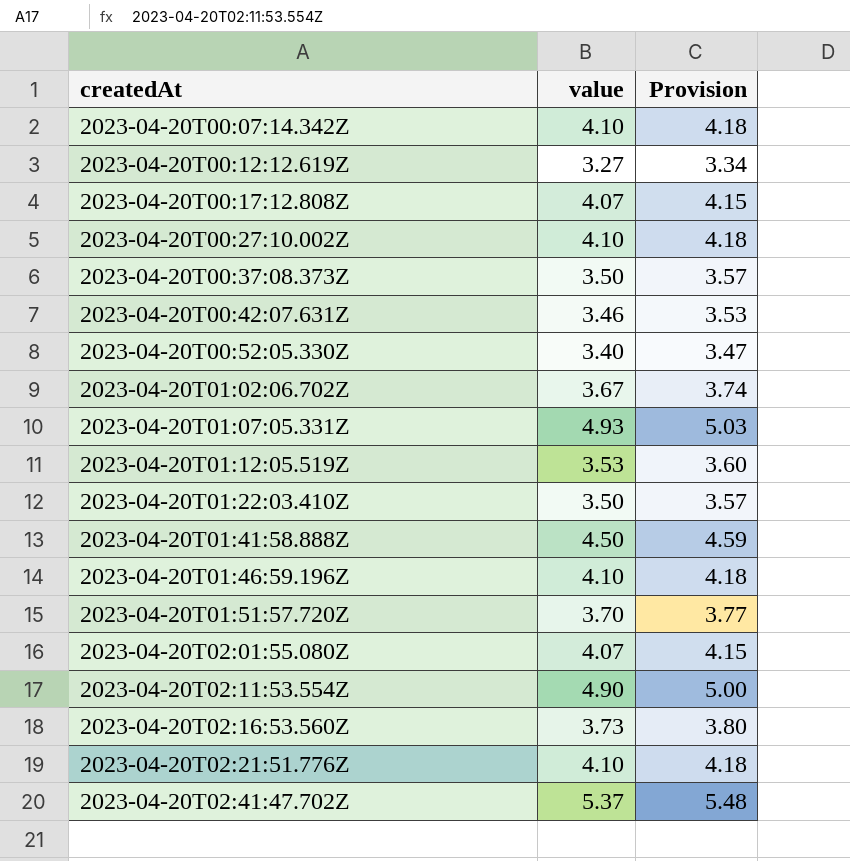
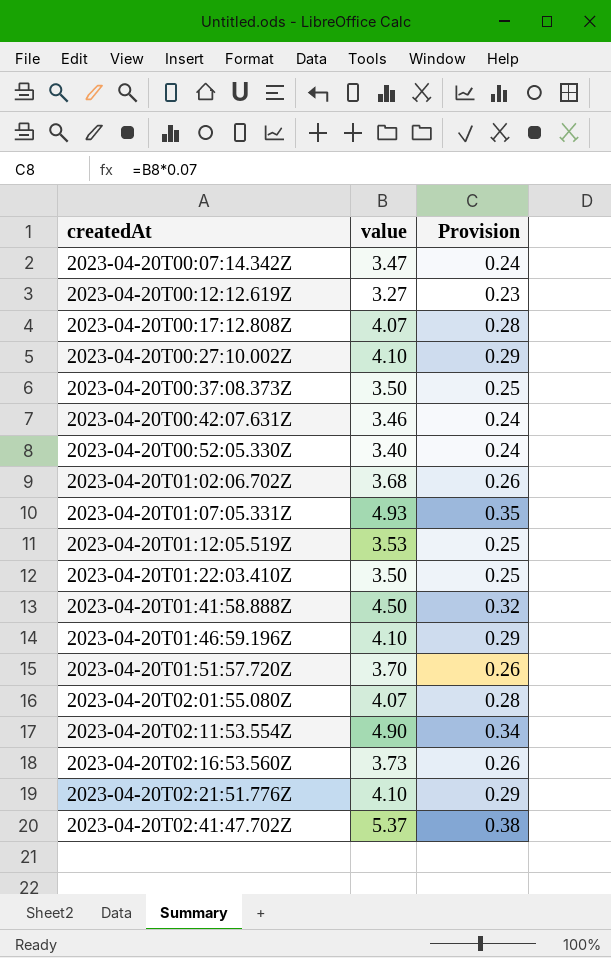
column Provision | formula: [value] * 1.02 -> [value] * 0.07
2023-04-20T00:07:14.342Z | value: 4.10 -> 3.47
2023-04-20T01:02:06.702Z | value: 3.67 -> 3.68

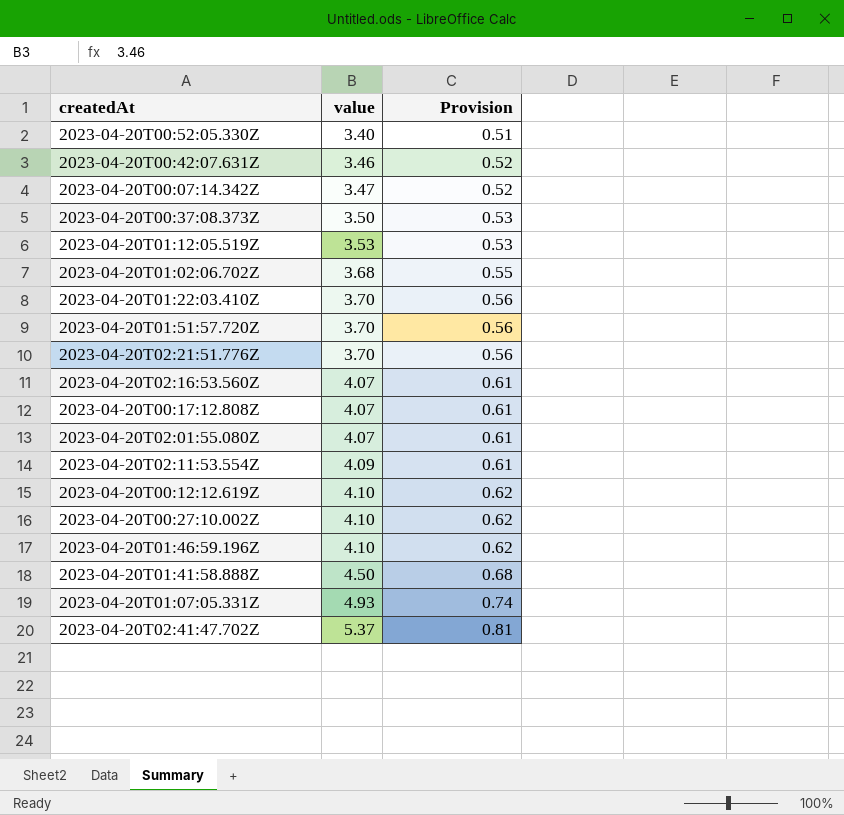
row order: createdAt ascending -> value ascending
column Provision | formula: [value] * 0.07 -> [value] * 0.15
2023-04-20T01:22:03.410Z | value: 3.50 -> 3.70
2023-04-20T02:21:51.776Z | value: 4.10 -> 3.70
2023-04-20T02:16:53.560Z | value: 3.73 -> 4.07
2023-04-20T02:11:53.554Z | value: 4.90 -> 4.09
2023-04-20T00:12:12.619Z | value: 3.27 -> 4.10

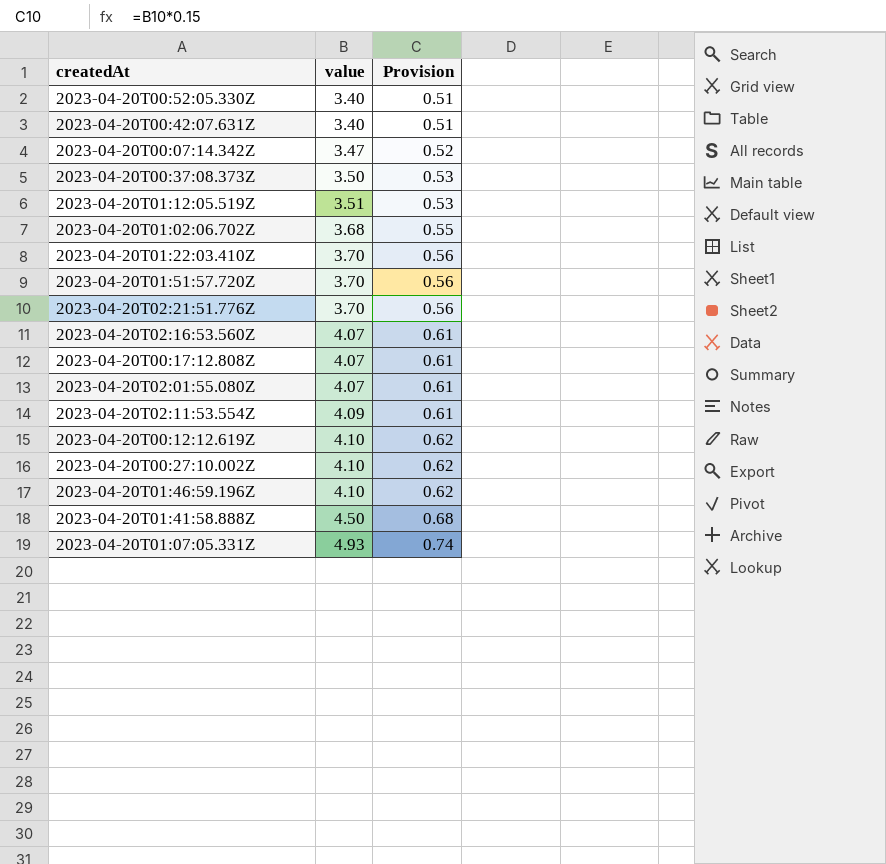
row 2023-04-20T02:41:47.702Z: 5.37 | 0.81 -> none
2023-04-20T00:42:07.631Z | value: 3.46 -> 3.40
2023-04-20T00:42:07.631Z | Provision: 0.52 -> 0.51
2023-04-20T01:12:05.519Z | value: 3.53 -> 3.51

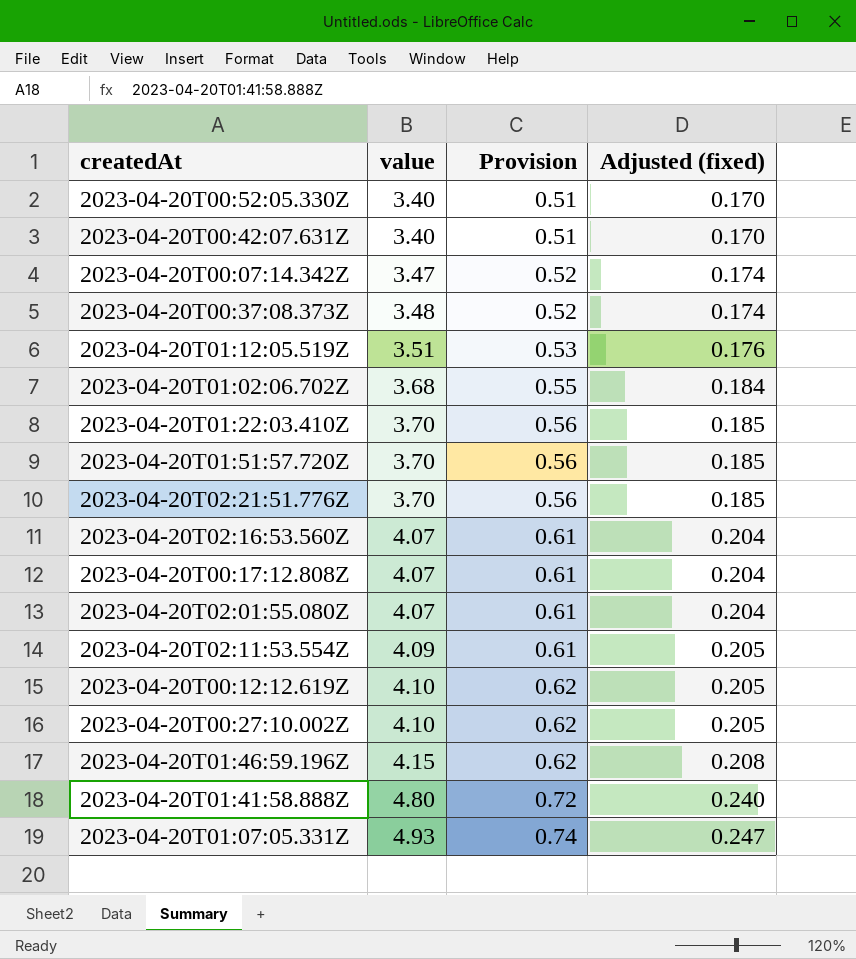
column Adjusted (fixed) | formula: none -> [value] * 0.05
2023-04-20T00:37:08.373Z | value: 3.50 -> 3.48
2023-04-20T00:37:08.373Z | Provision: 0.53 -> 0.52
2023-04-20T01:46:59.196Z | value: 4.10 -> 4.15
2023-04-20T01:41:58.888Z | value: 4.50 -> 4.80
2023-04-20T01:41:58.888Z | Provision: 0.68 -> 0.72

